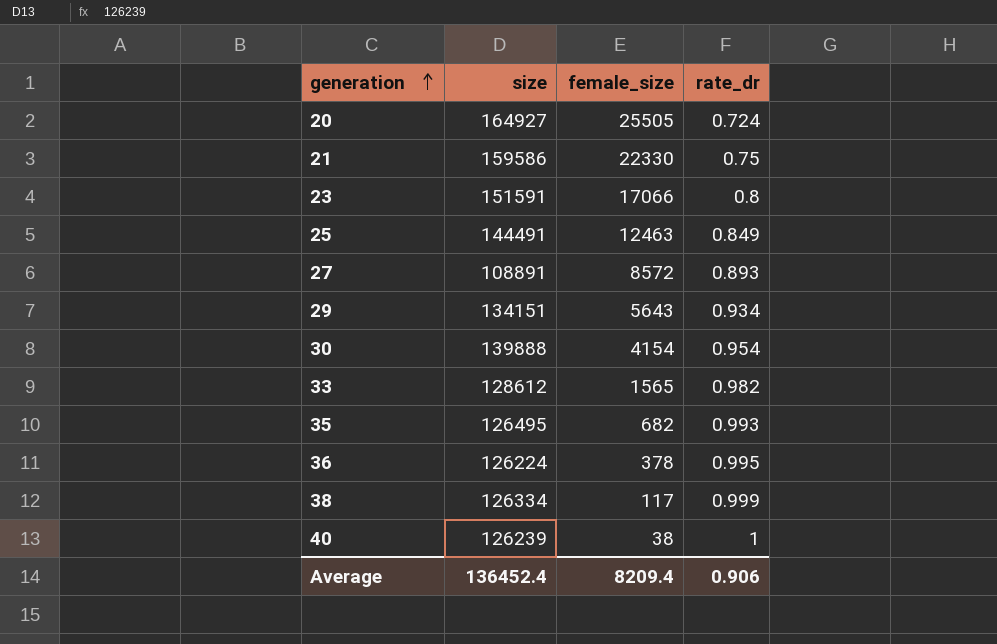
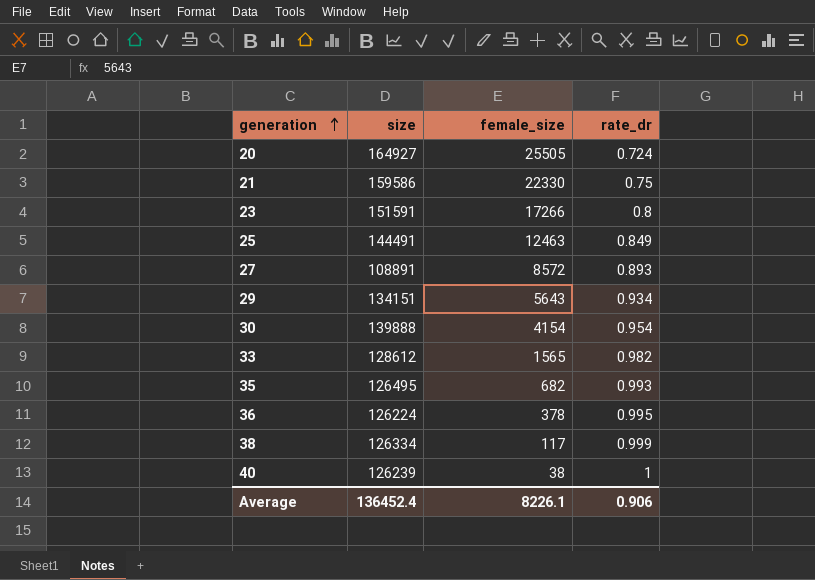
23 | female_size: 17066 -> 17266
Average | female_size: 8209.4 -> 8226.1

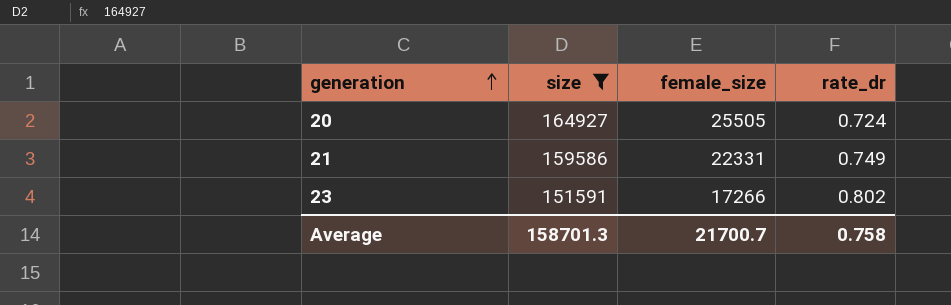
filter: none -> size >= 151591
21 | female_size: 22330 -> 22331
21 | rate_dr: 0.75 -> 0.749
23 | rate_dr: 0.8 -> 0.802
Average | size: 136452.4 -> 158701.3
Average | female_size: 8226.1 -> 21700.7
Average | rate_dr: 0.906 -> 0.758

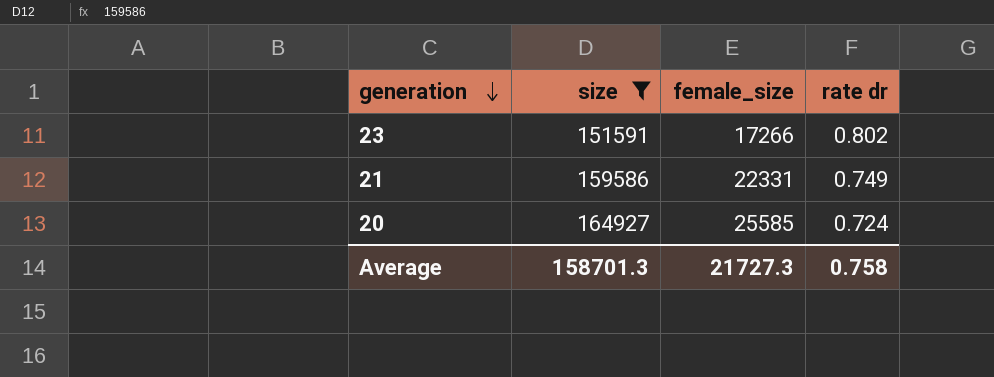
row order: generation ascending -> generation descending
column name: rate_dr -> rate dr
20 | female_size: 25505 -> 25585
Average | female_size: 21700.7 -> 21727.3

